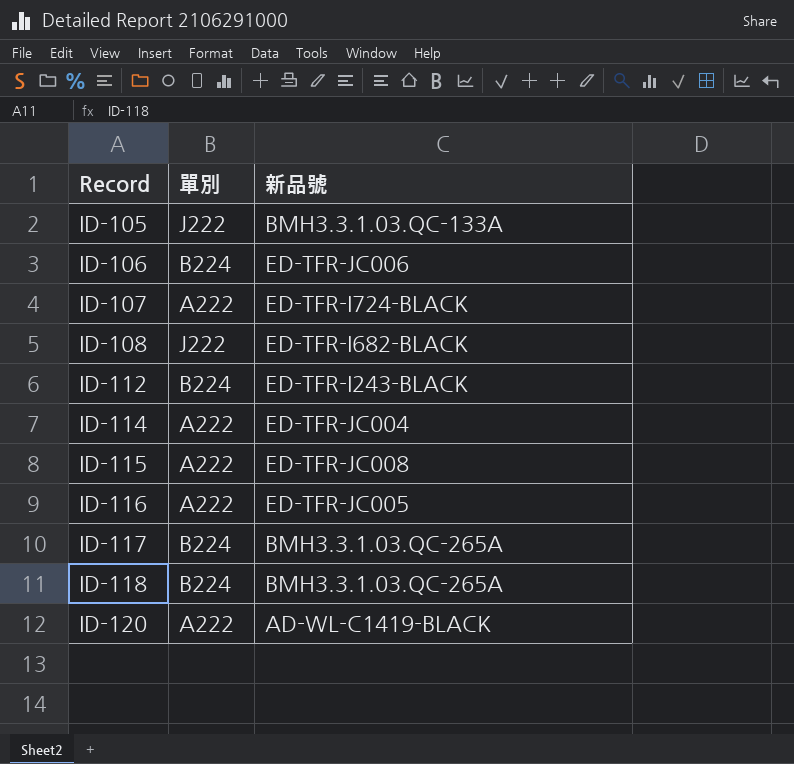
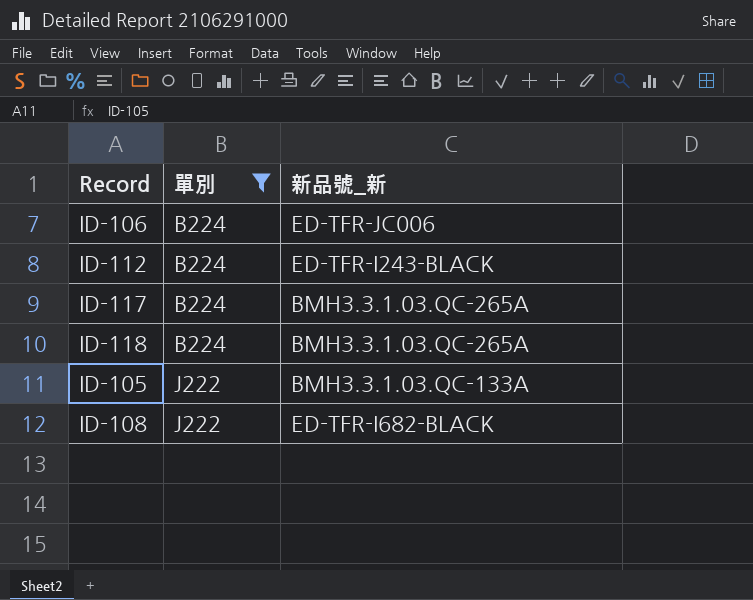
filter: none -> 單別 != A222
row order: Record ascending -> 單別 ascending
column name: 新品號 -> 新品號_新

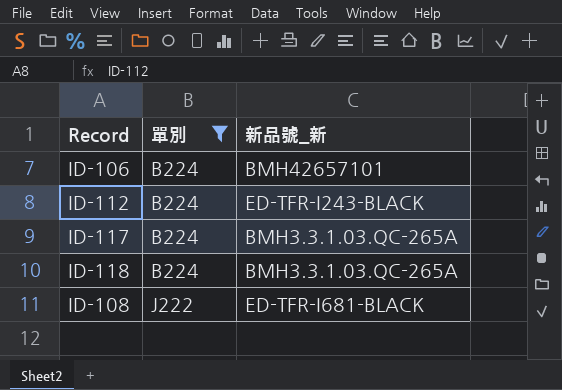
row ID-105: J222 | BMH3.3.1.03.QC-133A -> none
ID-106 | 新品號_新: ED-TFR-JC006 -> BMH42657101
ID-108 | 新品號_新: ED-TFR-I682-BLACK -> ED-TFR-I681-BLACK

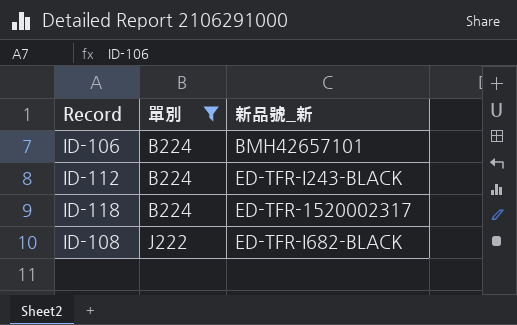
row ID-117: B224 | BMH3.3.1.03.QC-265A -> none
ID-118 | 新品號_新: BMH3.3.1.03.QC-265A -> ED-TFR-1520002317
ID-108 | 新品號_新: ED-TFR-I681-BLACK -> ED-TFR-I682-BLACK

